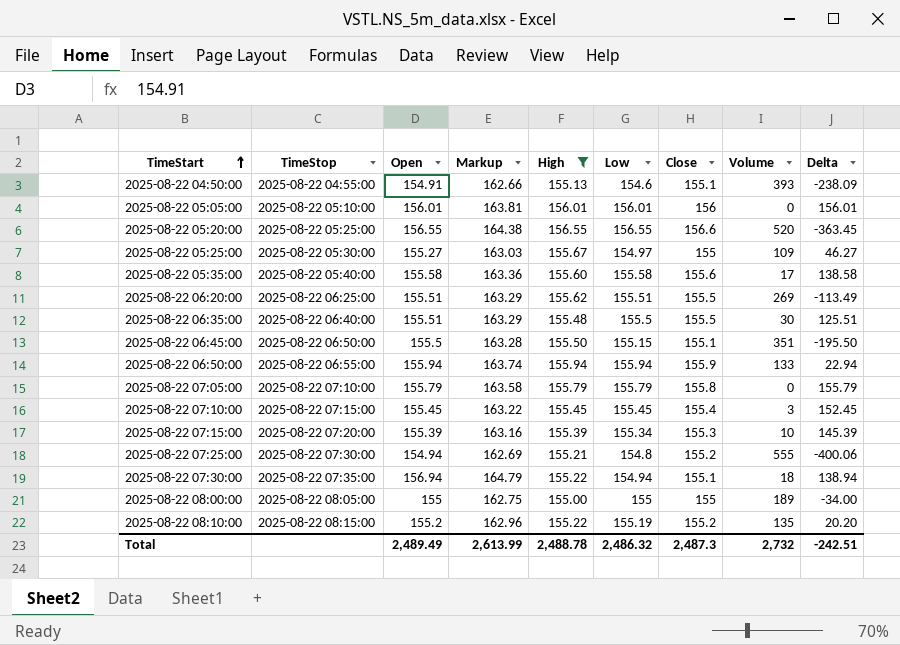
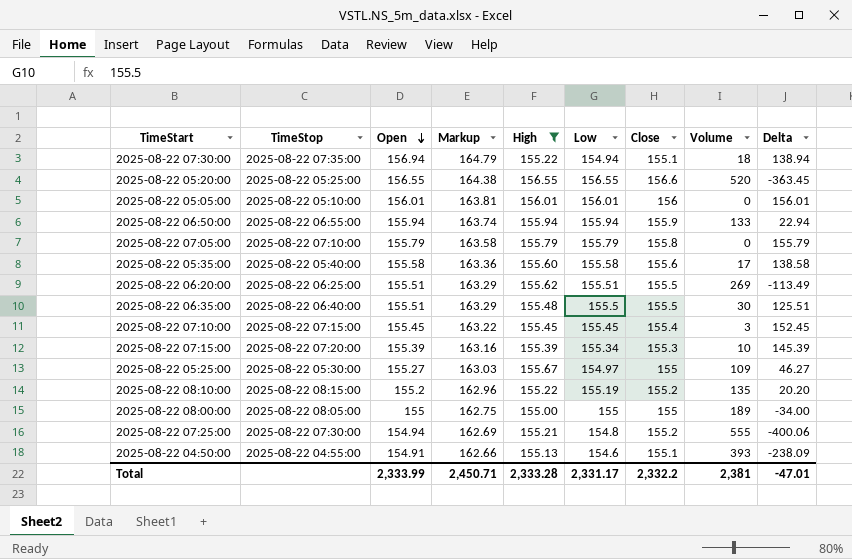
row order: TimeStart ascending -> Open descending
row 2025-08-22 06:45:00: 2025-08-22 06:50:00 | 155.5 | 163.28 | 155.50 | 155.15 | 155.1 | 351 | -195.50 -> none
Total | Open: 2,489.49 -> 2,333.99
Total | Markup: 2,613.99 -> 2,450.71
Total | High: 2,488.78 -> 2,333.28
Total | Low: 2,486.32 -> 2,331.17
Total | Close: 2,487.3 -> 2,332.2
Total | Volume: 2,732 -> 2,381
Total | Delta: -242.51 -> -47.01

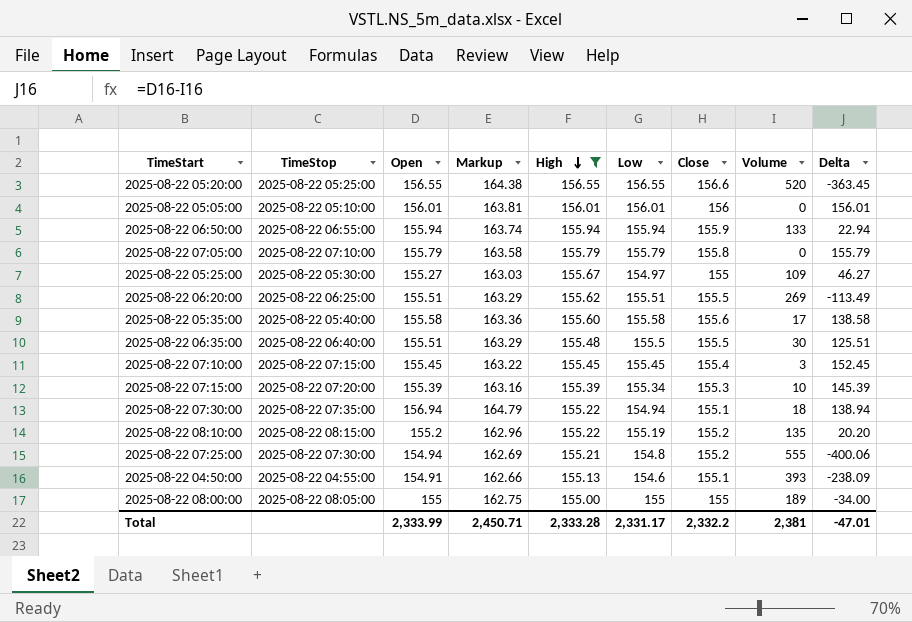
row order: Open descending -> High descending

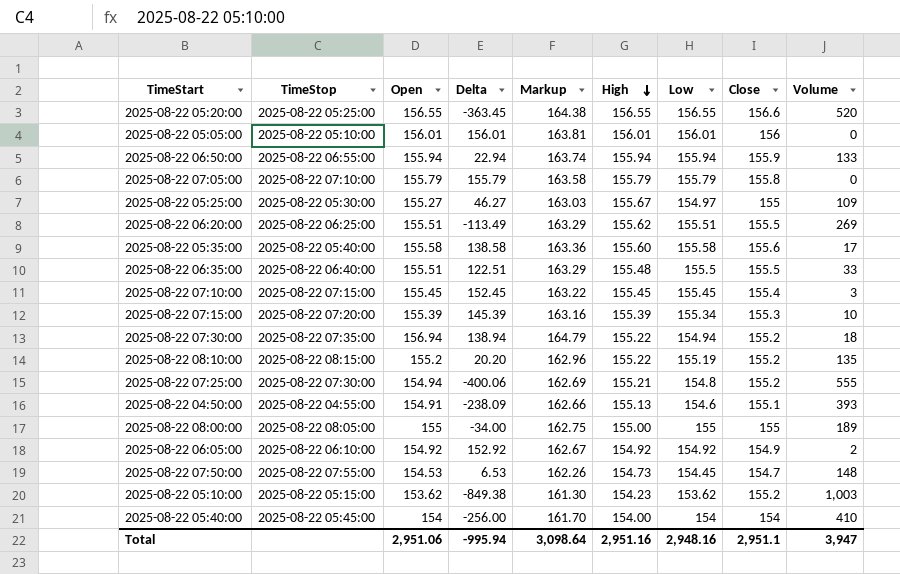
filter: High >= 155.00 -> none
column Delta | position: 9 -> 4
2025-08-22 06:35:00 | Delta: 125.51 -> 122.51
2025-08-22 06:35:00 | Volume: 30 -> 33
2025-08-22 07:30:00 | Close: 155.1 -> 155.2
Total | Open: 2,333.99 -> 2,951.06
Total | Delta: -47.01 -> -995.94
Total | Markup: 2,450.71 -> 3,098.64
Total | High: 2,333.28 -> 2,951.16
Total | Low: 2,331.17 -> 2,948.16
Total | Close: 2,332.2 -> 2,951.1
Total | Volume: 2,381 -> 3,947

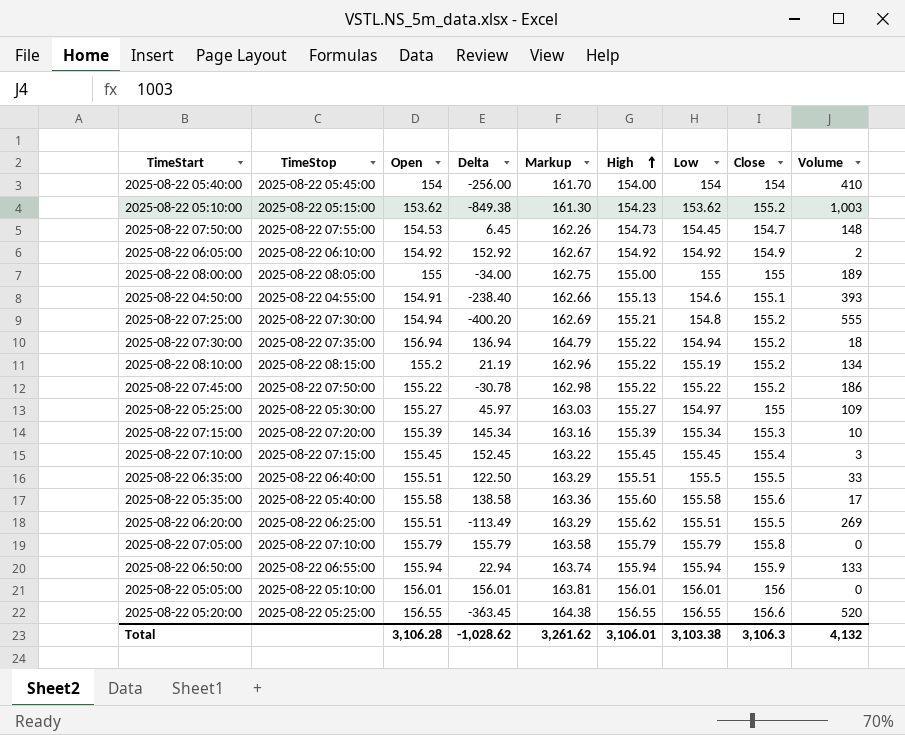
row order: High descending -> High ascending
column Delta | formula: [Open] - [Volume] -> [Low] - [Volume]
2025-08-22 08:10:00 | Volume: 135 -> 134
row 2025-08-22 07:45:00: none -> 2025-08-22 07:50:00 | 155.22 | -30.78 | 162.98 | 155.22 | 155.22 | 155.2 | 186
2025-08-22 05:25:00 | High: 155.67 -> 155.27
2025-08-22 06:35:00 | High: 155.48 -> 155.51
Total | Open: 2,951.06 -> 3,106.28
Total | Delta: -995.94 -> -1,028.62
Total | Markup: 3,098.64 -> 3,261.62
Total | High: 2,951.16 -> 3,106.01
Total | Low: 2,948.16 -> 3,103.38
Total | Close: 2,951.1 -> 3,106.3
Total | Volume: 3,947 -> 4,132

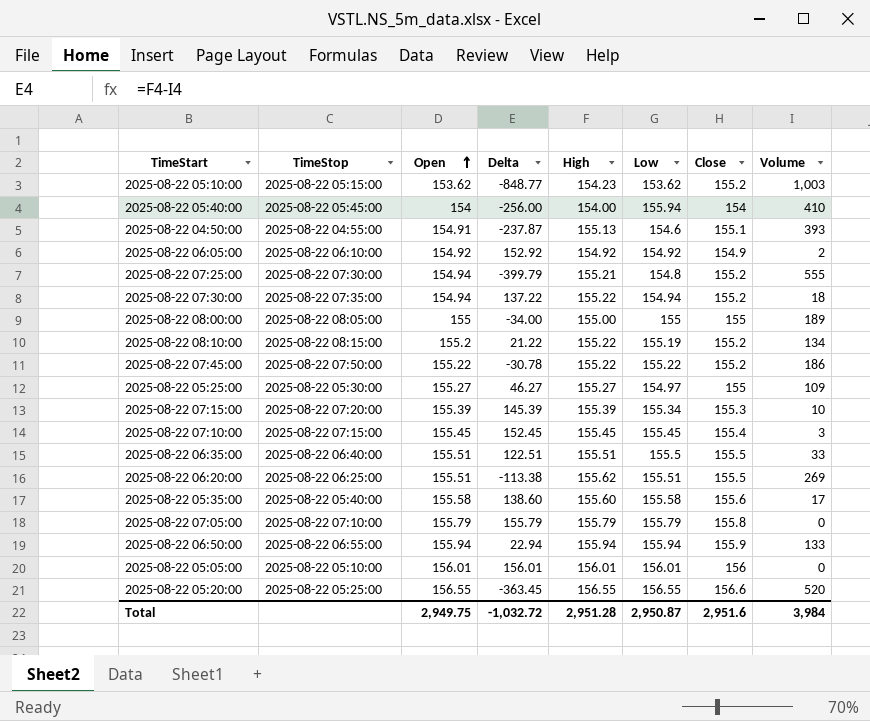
row order: High ascending -> Open ascending
column Markup | formula: [Open] * 1.05 -> none
column Delta | formula: [Low] - [Volume] -> [High] - [Volume]
row 2025-08-22 07:50:00: 2025-08-22 07:55:00 | 154.53 | 6.45 | 162.26 | 154.73 | 154.45 | 154.7 | 148 -> none
2025-08-22 05:40:00 | Low: 154 -> 155.94
2025-08-22 07:30:00 | Open: 156.94 -> 154.94
Total | Open: 3,106.28 -> 2,949.75
Total | Delta: -1,028.62 -> -1,032.72
Total | High: 3,106.01 -> 2,951.28
Total | Low: 3,103.38 -> 2,950.87
Total | Close: 3,106.3 -> 2,951.6
Total | Volume: 4,132 -> 3,984

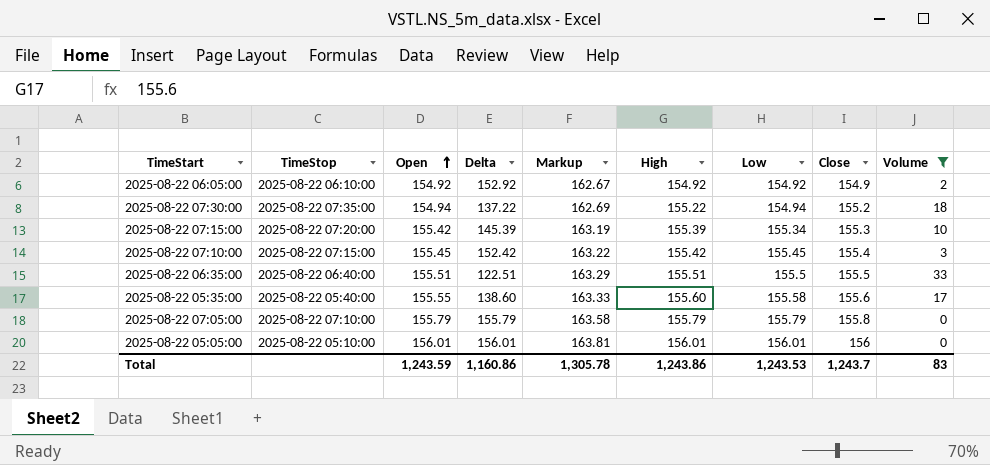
filter: none -> Volume <= 33
column Markup | formula: none -> [Open] * 1.05
2025-08-22 07:15:00 | Open: 155.39 -> 155.42
2025-08-22 07:10:00 | Delta: 152.45 -> 152.42
2025-08-22 07:10:00 | High: 155.45 -> 155.42
2025-08-22 05:35:00 | Open: 155.58 -> 155.55
Total | Open: 2,949.75 -> 1,243.59
Total | Delta: -1,032.72 -> 1,160.86
Total | High: 2,951.28 -> 1,243.86
Total | Low: 2,950.87 -> 1,243.53
Total | Close: 2,951.6 -> 1,243.7
Total | Volume: 3,984 -> 83

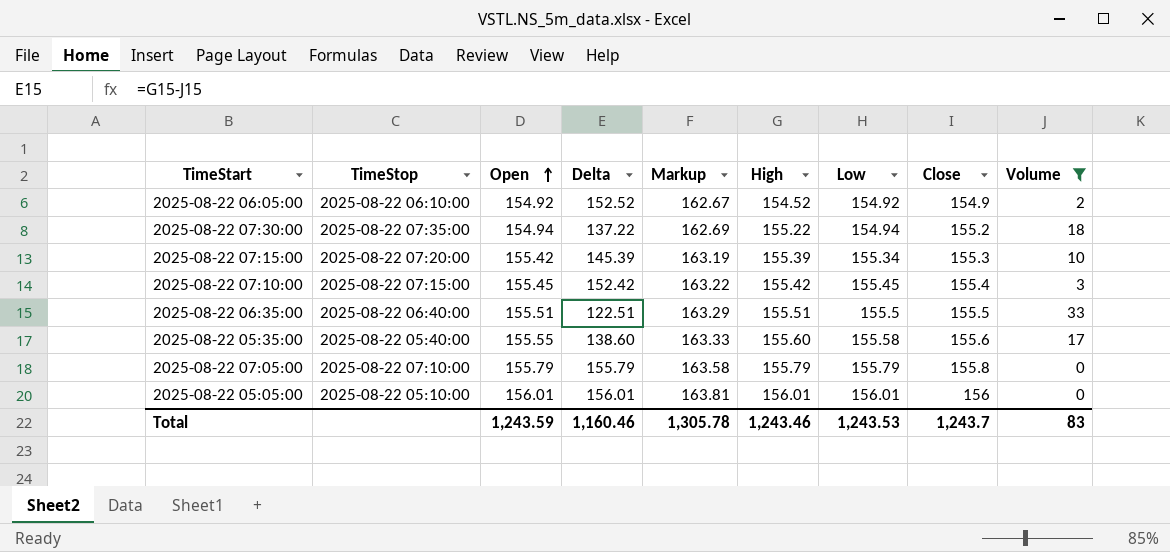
2025-08-22 06:05:00 | Delta: 152.92 -> 152.52
2025-08-22 06:05:00 | High: 154.92 -> 154.52
Total | Delta: 1,160.86 -> 1,160.46
Total | High: 1,243.86 -> 1,243.46

